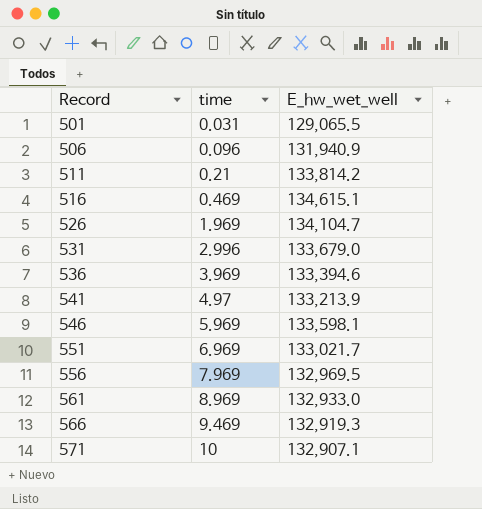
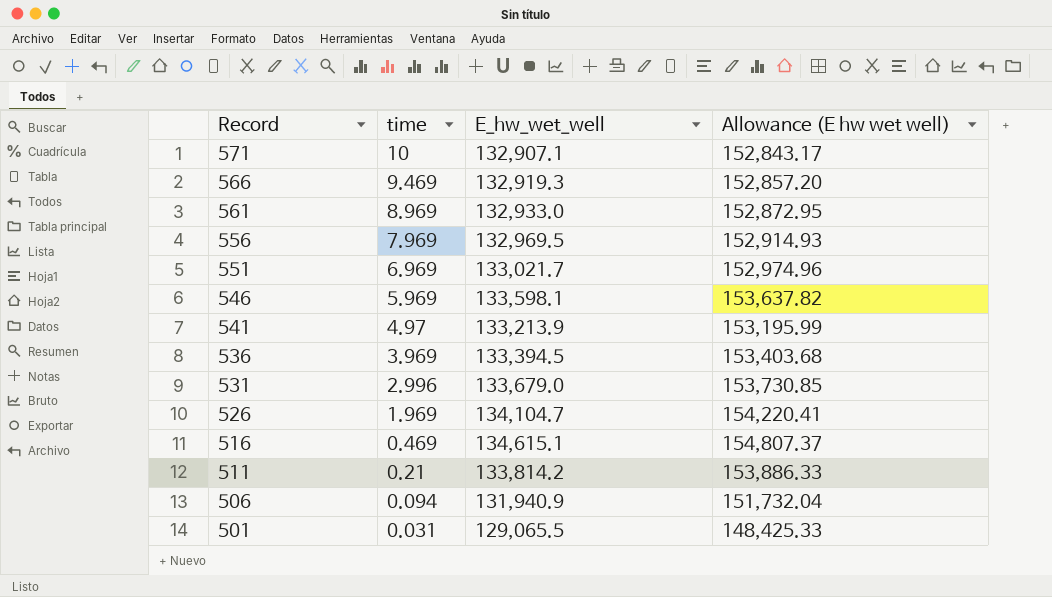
row order: Record ascending -> Record descending
column Allowance (E hw wet well) | formula: none -> [E_hw_wet_well] * 1.15
536 | E_hw_wet_well: 133,394.6 -> 133,394.5
506 | time: 0.096 -> 0.094

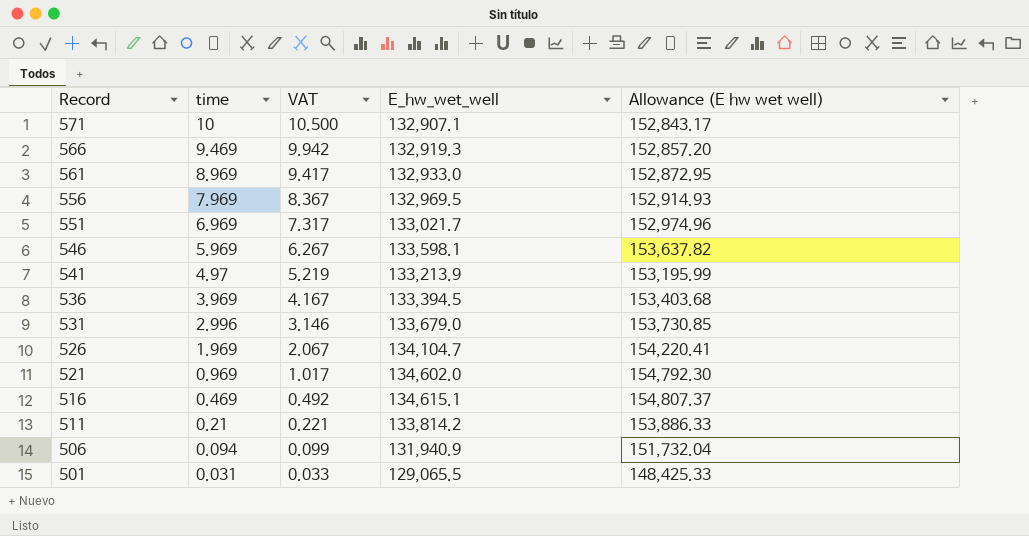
column VAT | formula: none -> [time] * 1.05
row 521: none -> 0.969 | 1.017 | 134,602.0 | 154,792.30

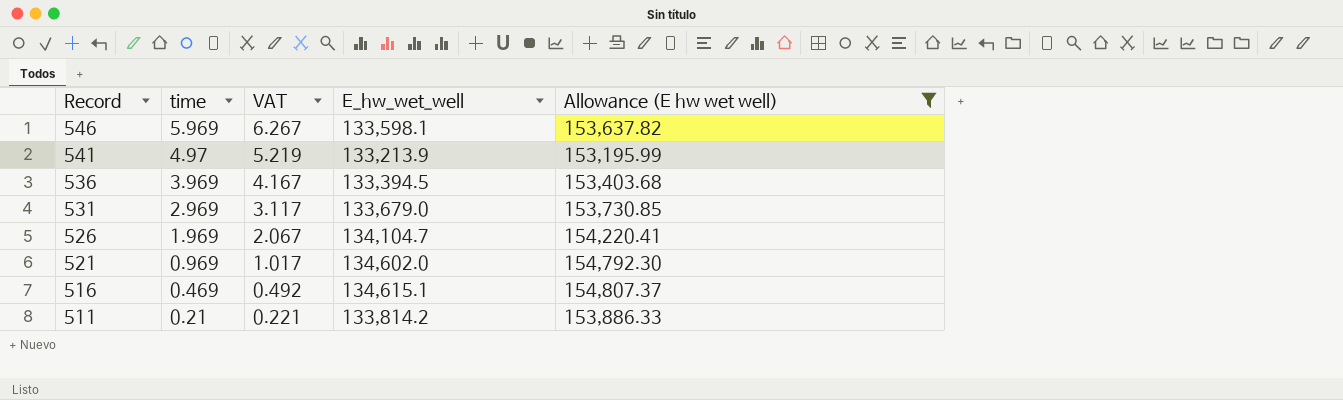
filter: none -> Allowance (E hw wet well) >= 153,195.99
531 | time: 2.996 -> 2.969
531 | VAT: 3.146 -> 3.117

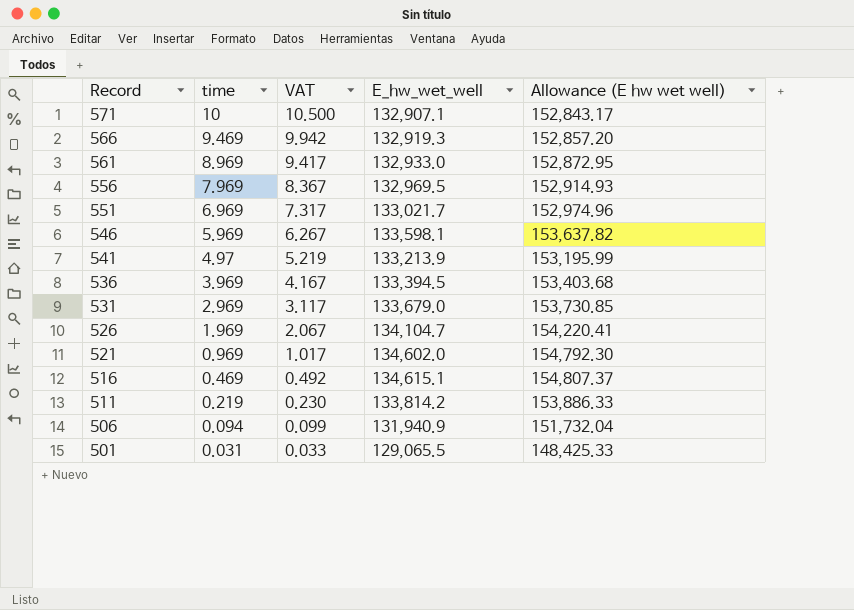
filter: Allowance (E hw wet well) >= 153,195.99 -> none
511 | time: 0.21 -> 0.219
511 | VAT: 0.221 -> 0.230

